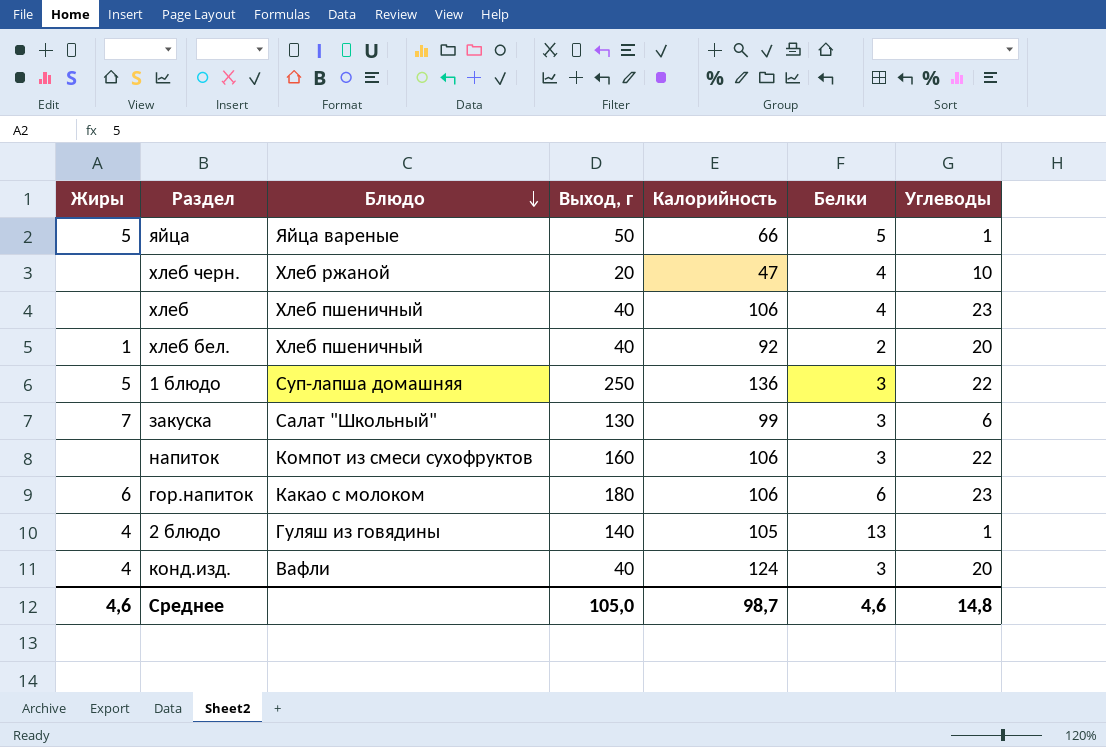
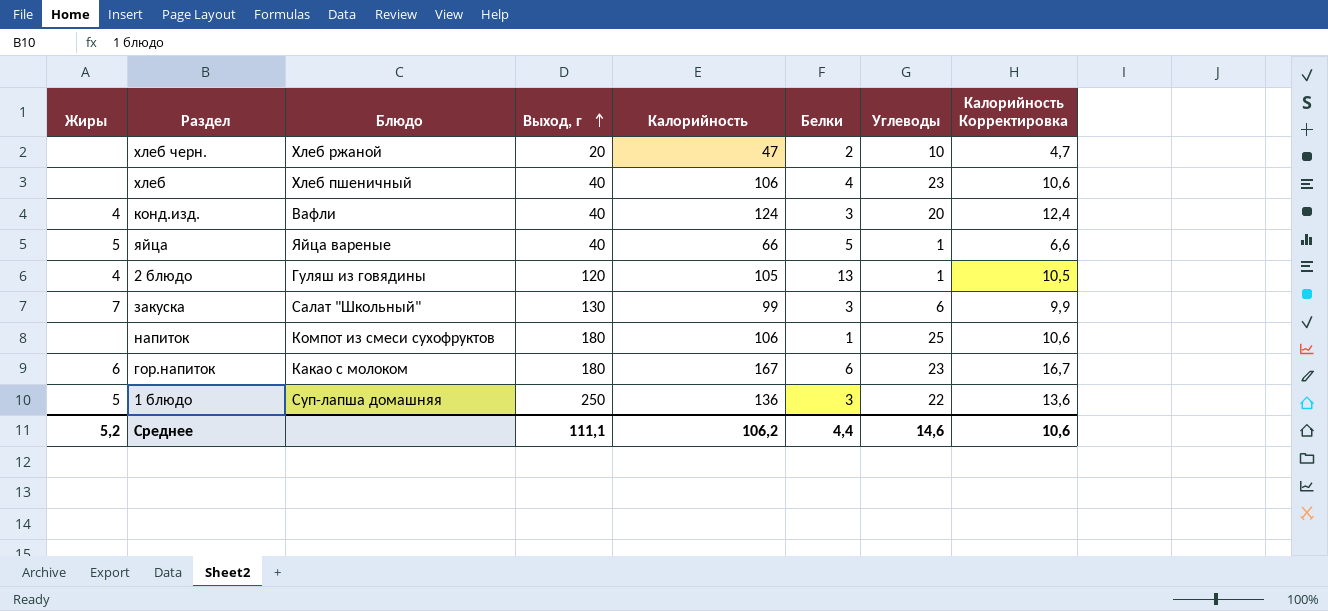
row order: Блюдо descending -> Выход, г ascending
column Калорийность Корректировка | formula: none -> [Калорийность] * 0,1
row хлеб бел.: 1 | Хлеб пшеничный | 40 | 92 | 2 | 20 -> none
хлеб черн. | Белки: 4 -> 2
яйца | Выход, г: 50 -> 40
2 блюдо | Выход, г: 140 -> 120
напиток | Выход, г: 160 -> 180
напиток | Белки: 3 -> 1
напиток | Углеводы: 22 -> 25
гор.напиток | Калорийность: 106 -> 167
Среднее | Жиры: 4,6 -> 5,2
Среднее | Выход, г: 105,0 -> 111,1
Среднее | Калорийность: 98,7 -> 106,2
Среднее | Белки: 4,6 -> 4,4
Среднее | Углеводы: 14,8 -> 14,6

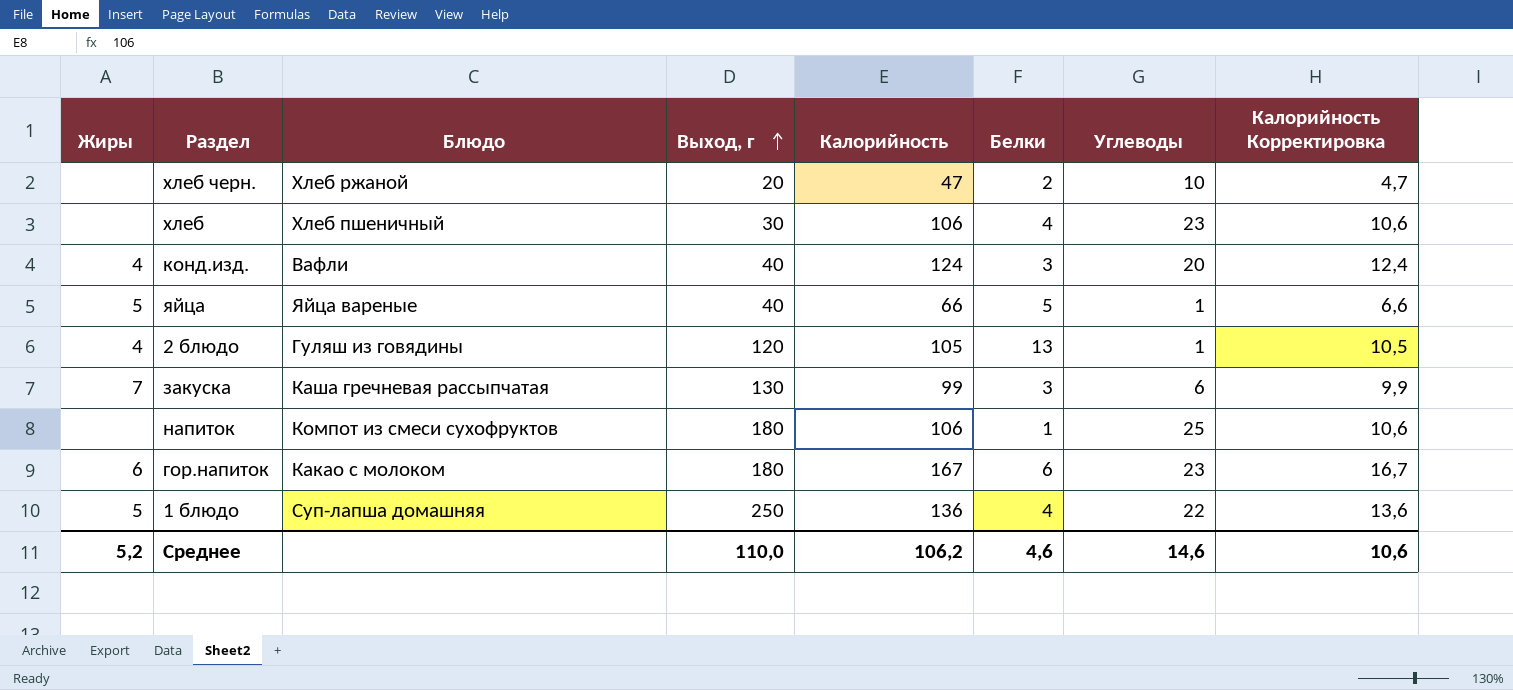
хлеб | Выход, г: 40 -> 30
закуска | Блюдо: Салат "Школьный" -> Каша гречневая рассыпчатая
1 блюдо | Белки: 3 -> 4
Среднее | Выход, г: 111,1 -> 110,0
Среднее | Белки: 4,4 -> 4,6

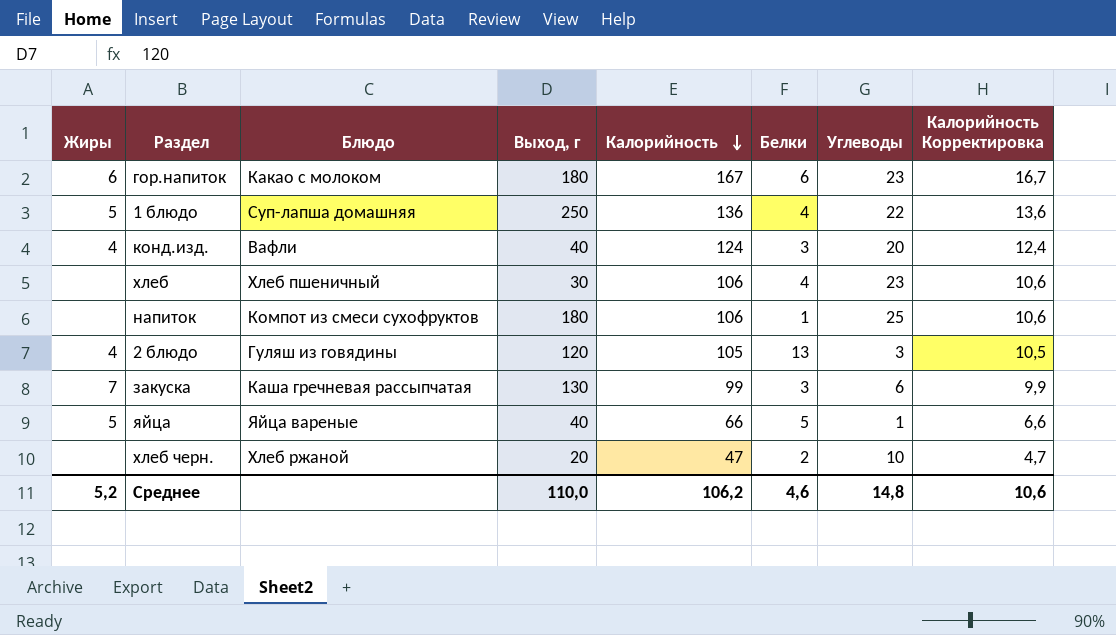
row order: Выход, г ascending -> Калорийность descending
2 блюдо | Углеводы: 1 -> 3
Среднее | Углеводы: 14,6 -> 14,8

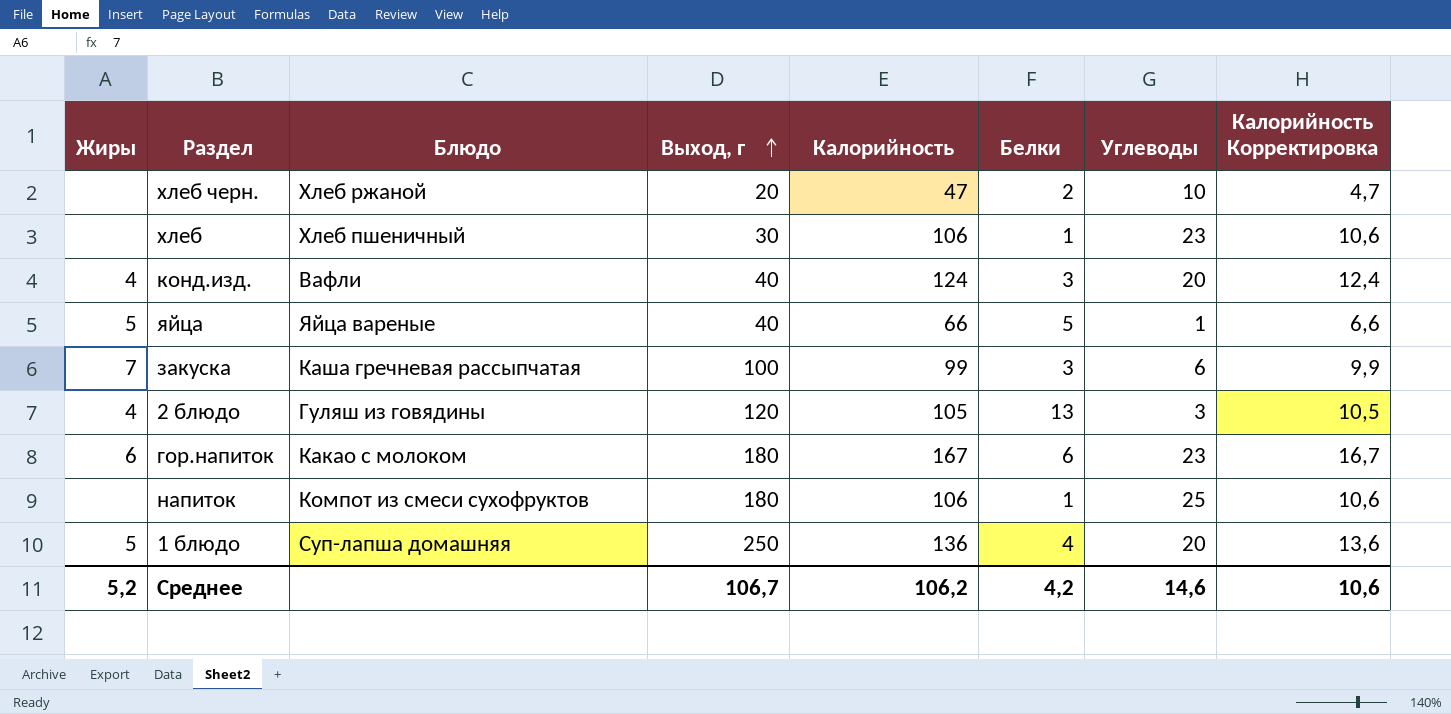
row order: Калорийность descending -> Выход, г ascending
хлеб | Белки: 4 -> 1
закуска | Выход, г: 130 -> 100
1 блюдо | Углеводы: 22 -> 20
Среднее | Выход, г: 110,0 -> 106,7
Среднее | Белки: 4,6 -> 4,2
Среднее | Углеводы: 14,8 -> 14,6

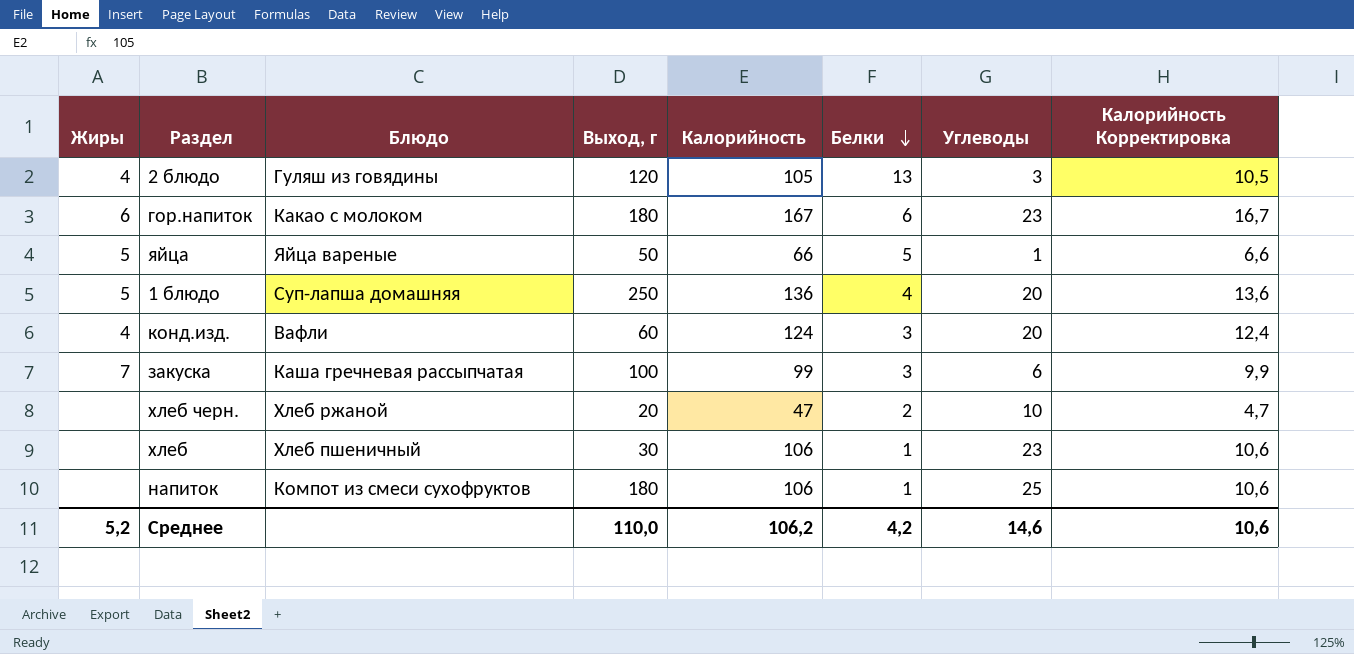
row order: Выход, г ascending -> Белки descending
яйца | Выход, г: 40 -> 50
конд.изд. | Выход, г: 40 -> 60
Среднее | Выход, г: 106,7 -> 110,0

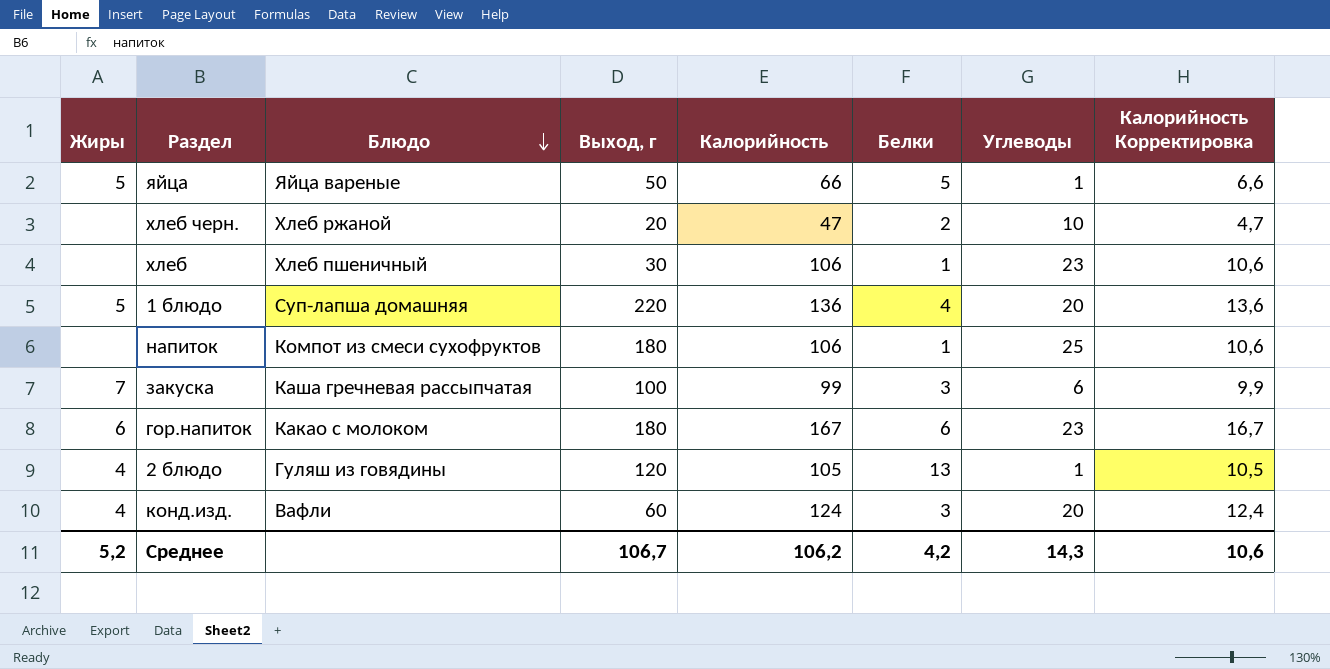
row order: Белки descending -> Блюдо descending
1 блюдо | Выход, г: 250 -> 220
2 блюдо | Углеводы: 3 -> 1
Среднее | Выход, г: 110,0 -> 106,7
Среднее | Углеводы: 14,6 -> 14,3

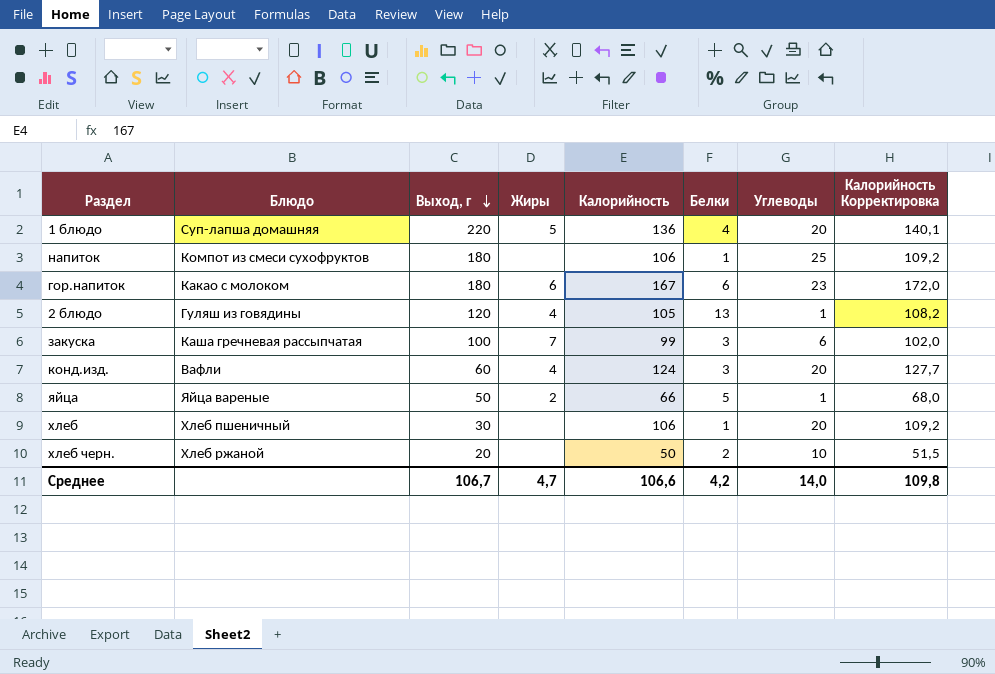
row order: Блюдо descending -> Выход, г descending
column Жиры | position: 1 -> 4
column Калорийность Корректировка | formula: [Калорийность] * 0,1 -> [Калорийность] * 1,03
яйца | Жиры: 5 -> 2
хлеб | Углеводы: 23 -> 20
хлеб черн. | Калорийность: 47 -> 50
Среднее | Жиры: 5,2 -> 4,7
Среднее | Калорийность: 106,2 -> 106,6
Среднее | Углеводы: 14,3 -> 14,0
Среднее | Калорийность Корректировка: 10,6 -> 109,8

